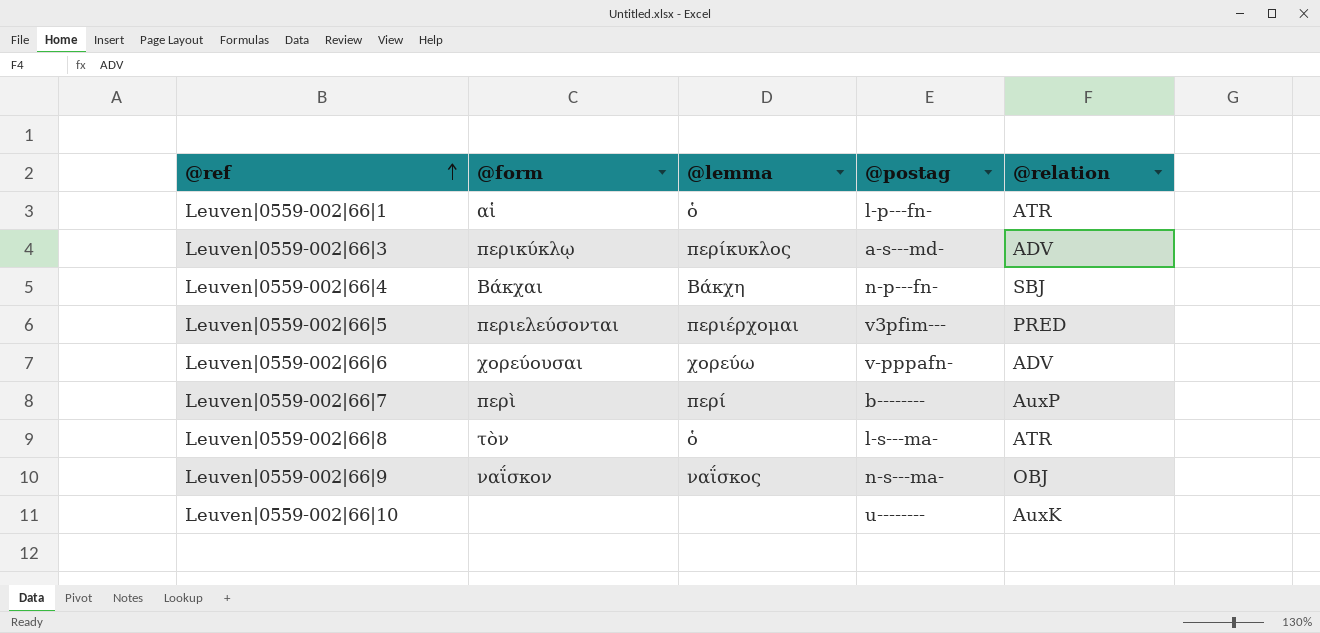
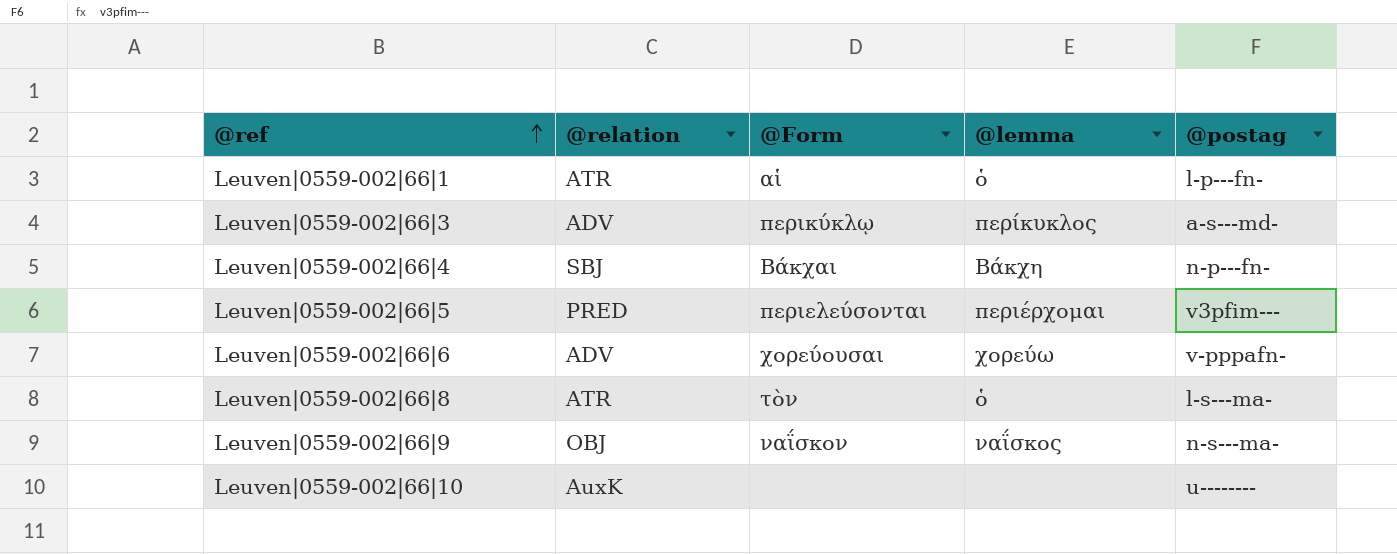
column @relation | position: 5 -> 2
column name: @form -> @Form
row Leuven|0559-002|66|7: περὶ | περί | b-------- | AuxP -> none

